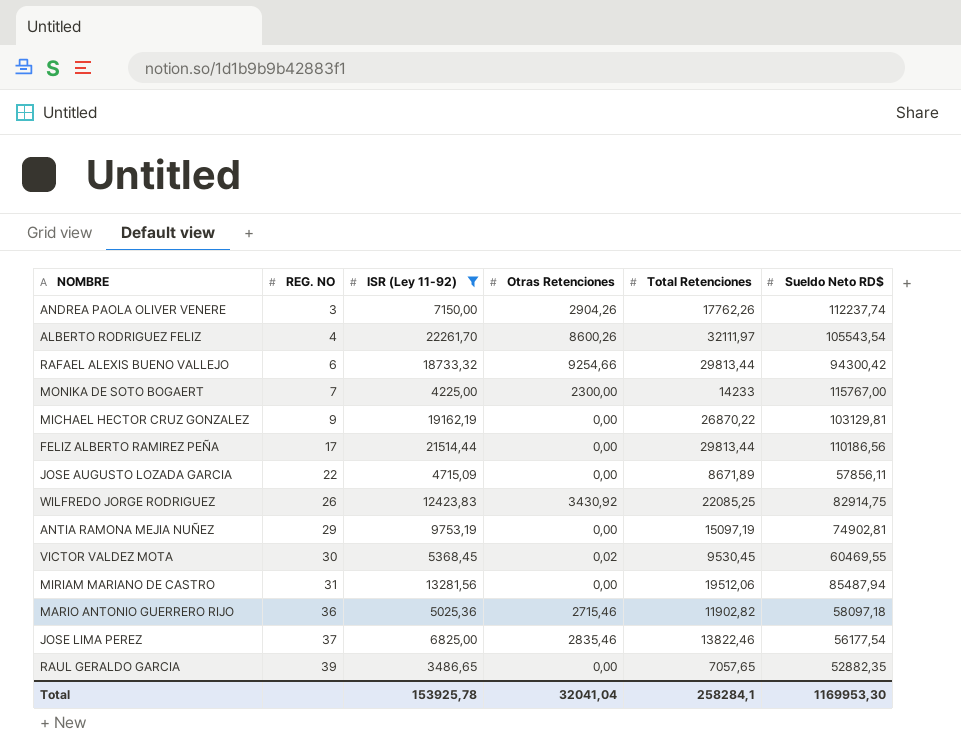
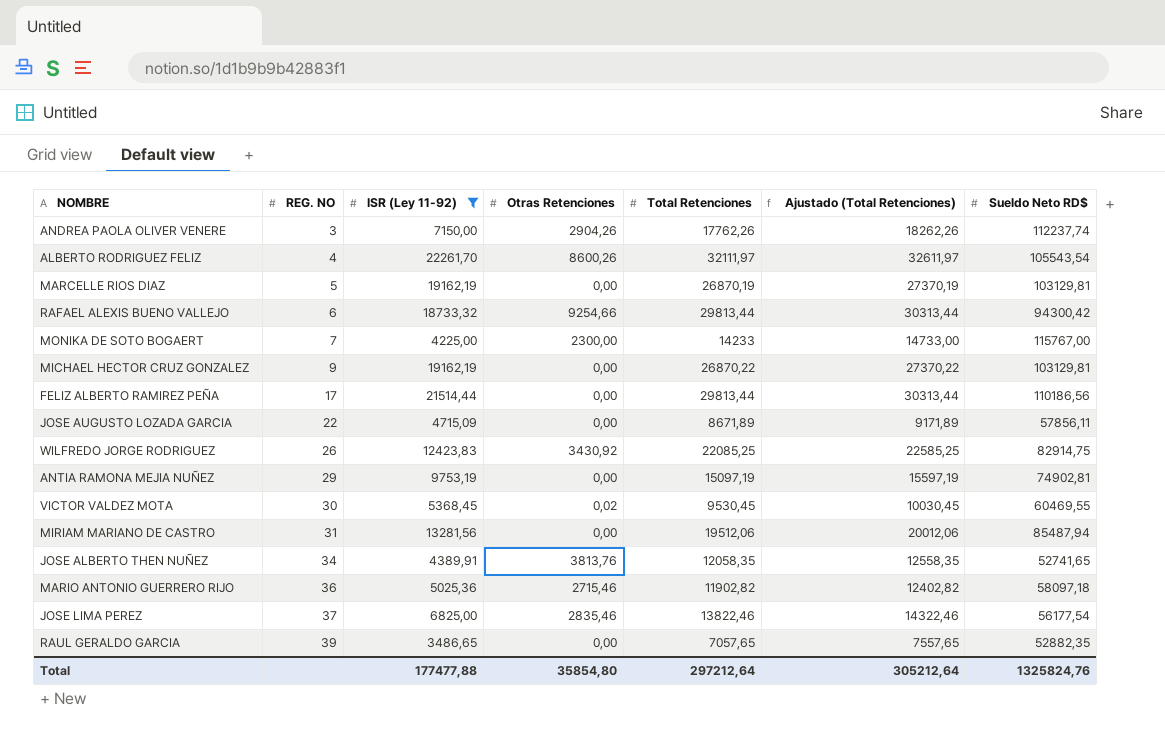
column Ajustado (Total Retenciones) | formula: none -> [Total Retenciones] + 500
row MARCELLE RIOS DIAZ: none -> 5 | 19162,19 | 0,00 | 26870,19 | 27370,19 | 103129,81
row JOSE ALBERTO THEN NUÑEZ: none -> 34 | 4389,91 | 3813,76 | 12058,35 | 12558,35 | 52741,65
Total | ISR (Ley 11-92): 153925,78 -> 177477,88
Total | Otras Retenciones: 32041,04 -> 35854,80
Total | Total Retenciones: 258284,1 -> 297212,64
Total | Sueldo Neto RD$: 1169953,30 -> 1325824,76

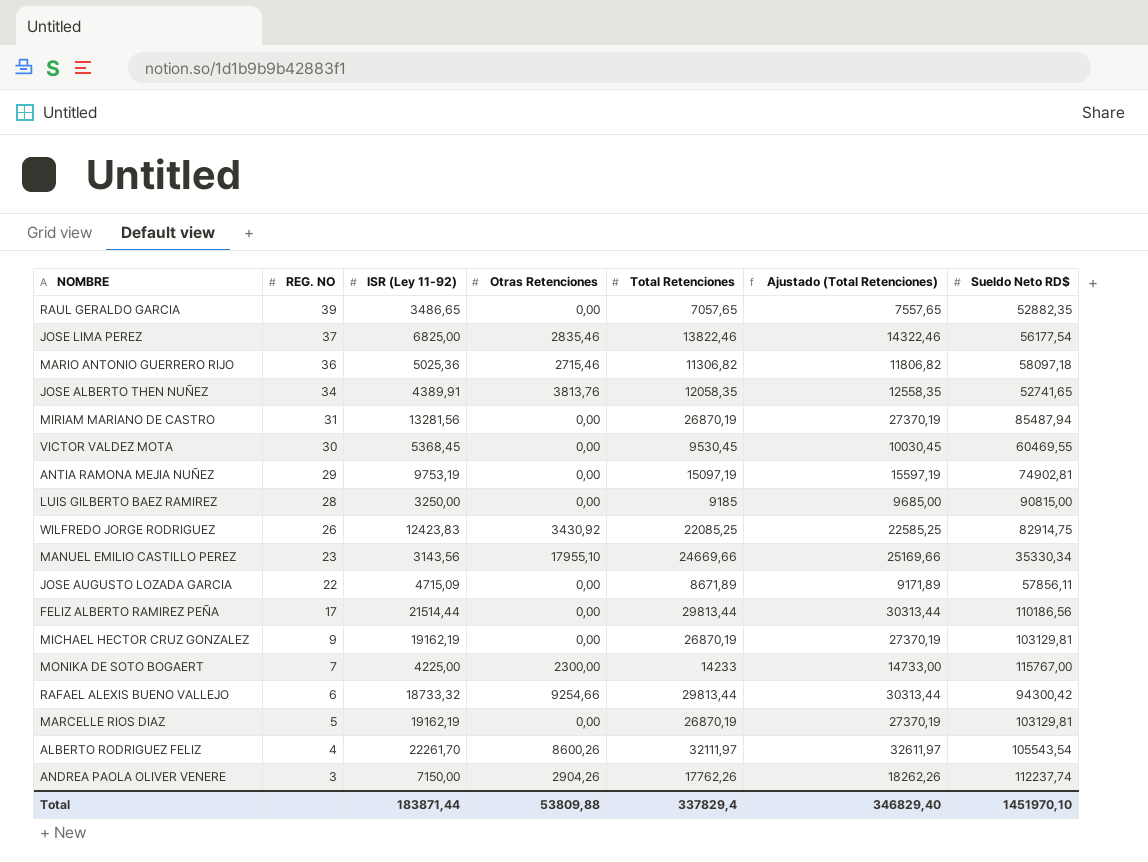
filter: ISR (Ley 11-92) >= 3486,65 -> none
row order: REG. NO ascending -> REG. NO descending
MARIO ANTONIO GUERRERO RIJO | Total Retenciones: 11902,82 -> 11306,82
MARIO ANTONIO GUERRERO RIJO | Ajustado (Total Retenciones): 12402,82 -> 11806,82
MIRIAM MARIANO DE CASTRO | Total Retenciones: 19512,06 -> 26870,19
MIRIAM MARIANO DE CASTRO | Ajustado (Total Retenciones): 20012,06 -> 27370,19
VICTOR VALDEZ MOTA | Otras Retenciones: 0,02 -> 0,00
MICHAEL HECTOR CRUZ GONZALEZ | Total Retenciones: 26870,22 -> 26870,19
MICHAEL HECTOR CRUZ GONZALEZ | Ajustado (Total Retenciones): 27370,22 -> 27370,19
Total | ISR (Ley 11-92): 177477,88 -> 183871,44
Total | Otras Retenciones: 35854,80 -> 53809,88
Total | Total Retenciones: 297212,64 -> 337829,4
Total | Ajustado (Total Retenciones): 305212,64 -> 346829,40
Total | Sueldo Neto RD$: 1325824,76 -> 1451970,10

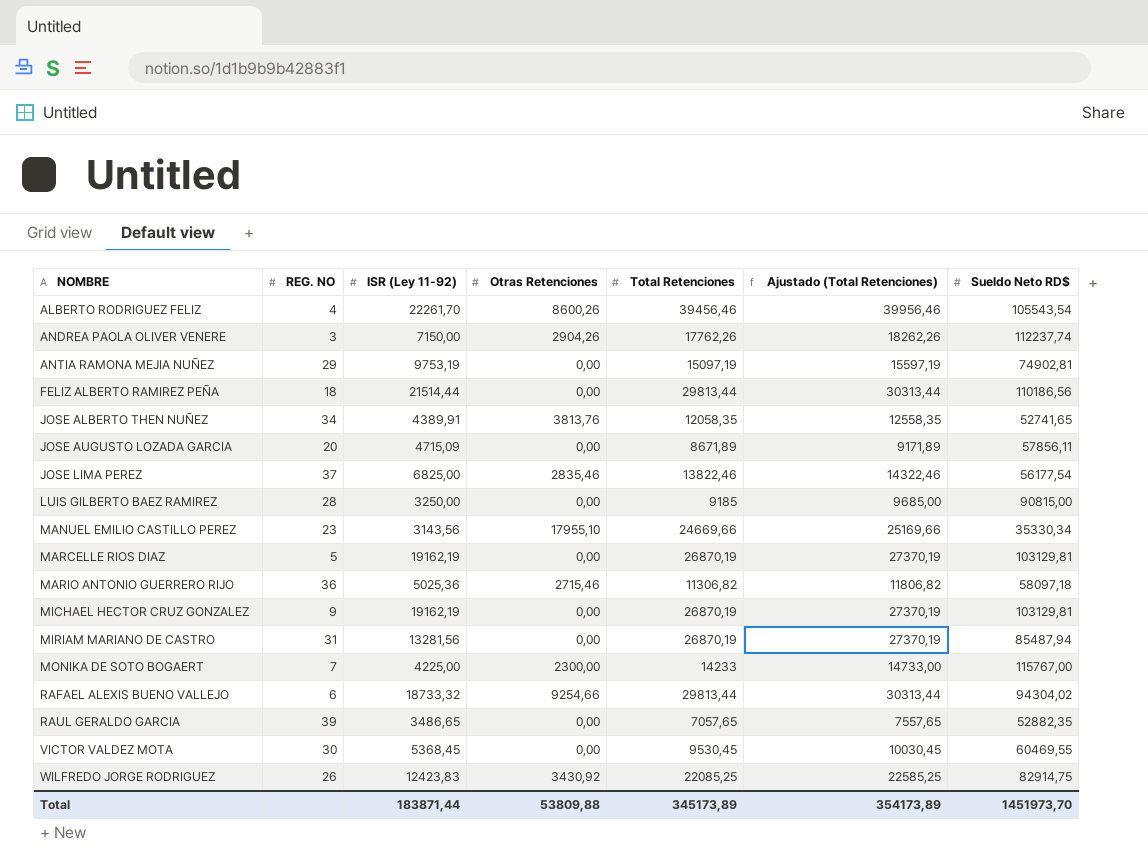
row order: REG. NO descending -> NOMBRE ascending
ALBERTO RODRIGUEZ FELIZ | Total Retenciones: 32111,97 -> 39456,46
ALBERTO RODRIGUEZ FELIZ | Ajustado (Total Retenciones): 32611,97 -> 39956,46
FELIZ ALBERTO RAMIREZ PEÑA | REG. NO: 17 -> 18
JOSE AUGUSTO LOZADA GARCIA | REG. NO: 22 -> 20
RAFAEL ALEXIS BUENO VALLEJO | Sueldo Neto RD$: 94300,42 -> 94304,02
Total | Total Retenciones: 337829,4 -> 345173,89
Total | Ajustado (Total Retenciones): 346829,40 -> 354173,89
Total | Sueldo Neto RD$: 1451970,10 -> 1451973,70

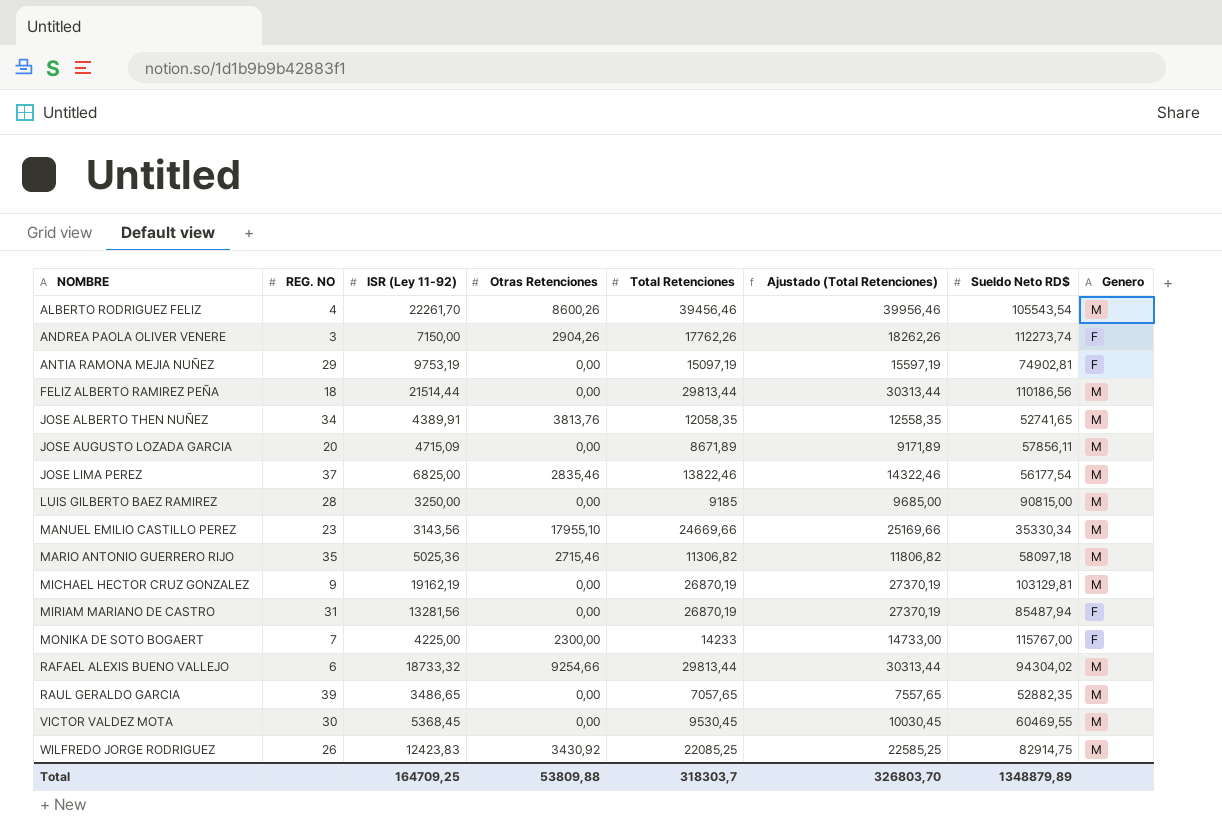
column Genero | position: none -> 8
row MARCELLE RIOS DIAZ: 5 | 19162,19 | 0,00 | 26870,19 | 27370,19 | 103129,81 -> none
ANDREA PAOLA OLIVER VENERE | Sueldo Neto RD$: 112237,74 -> 112273,74
MARIO ANTONIO GUERRERO RIJO | REG. NO: 36 -> 35
Total | ISR (Ley 11-92): 183871,44 -> 164709,25
Total | Total Retenciones: 345173,89 -> 318303,7
Total | Ajustado (Total Retenciones): 354173,89 -> 326803,70
Total | Sueldo Neto RD$: 1451973,70 -> 1348879,89

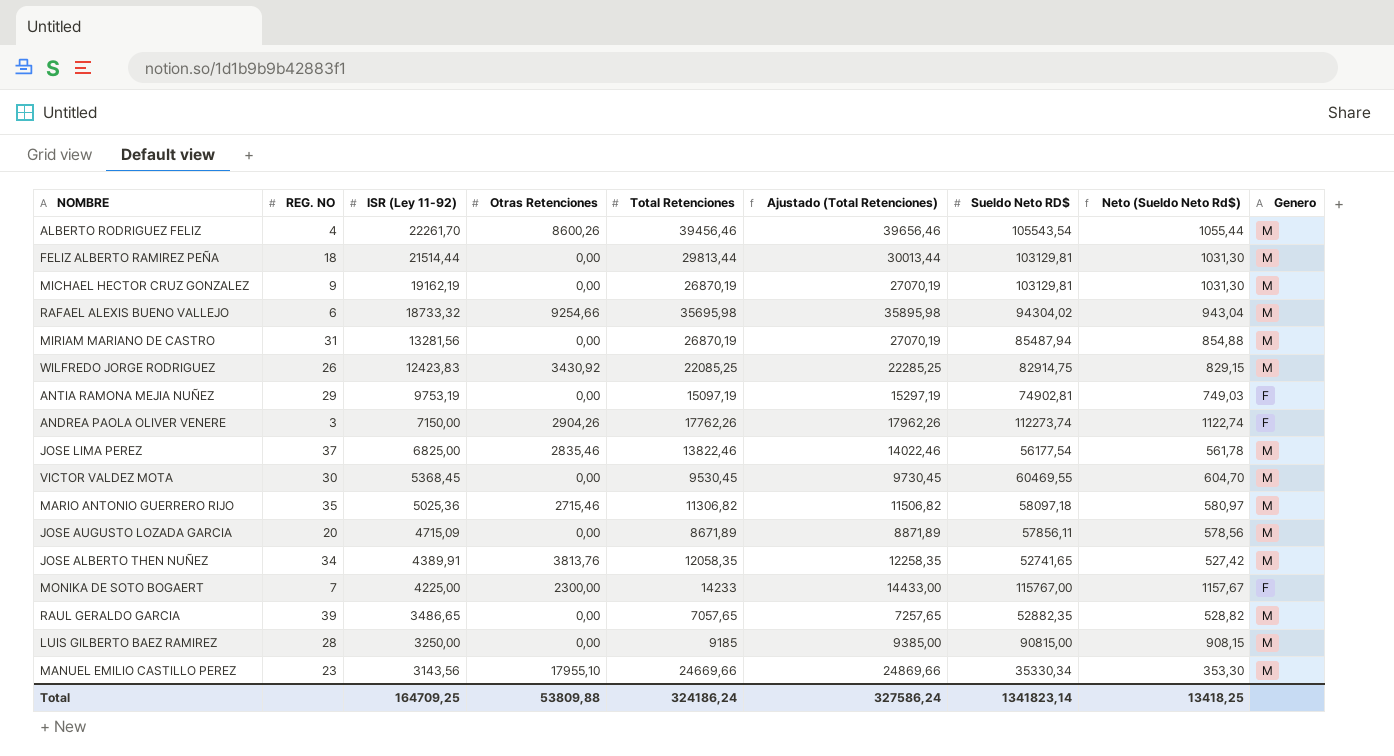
row order: NOMBRE ascending -> ISR (Ley 11-92) descending
column Ajustado (Total Retenciones) | formula: [Total Retenciones] + 500 -> [Total Retenciones] + 200
column Neto (Sueldo Neto Rd$) | formula: none -> [Sueldo Neto RD$] * 0,01
FELIZ ALBERTO RAMIREZ PEÑA | Sueldo Neto RD$: 110186,56 -> 103129,81
RAFAEL ALEXIS BUENO VALLEJO | Total Retenciones: 29813,44 -> 35695,98
MIRIAM MARIANO DE CASTRO | Genero: F -> M
Total | Total Retenciones: 318303,7 -> 324186,24
Total | Ajustado (Total Retenciones): 326803,70 -> 327586,24
Total | Sueldo Neto RD$: 1348879,89 -> 1341823,14

